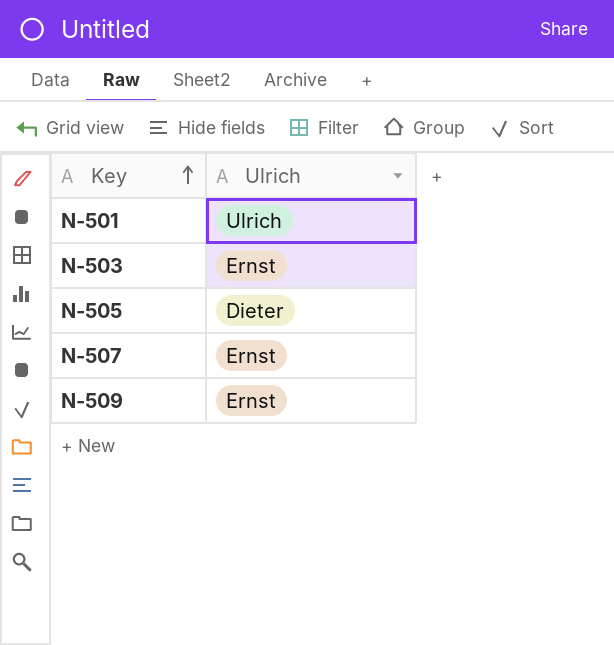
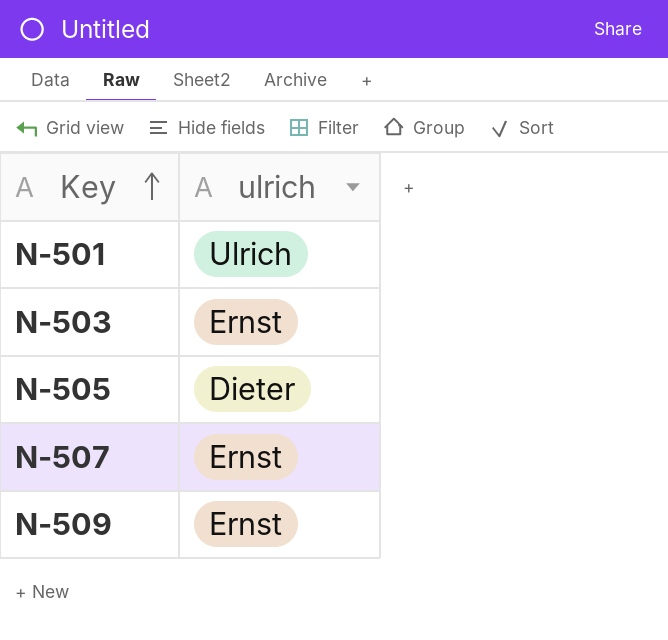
column name: Ulrich -> ulrich

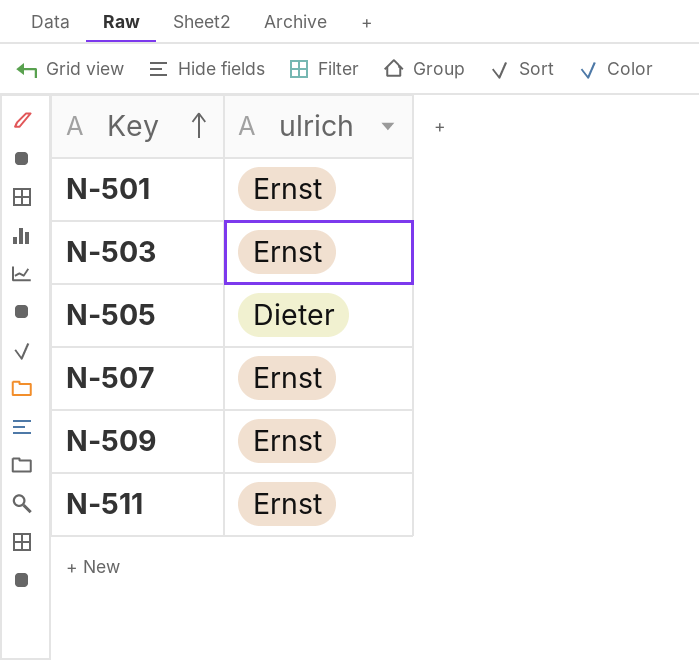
N-501 | ulrich: Ulrich -> Ernst
row N-511: none -> Ernst

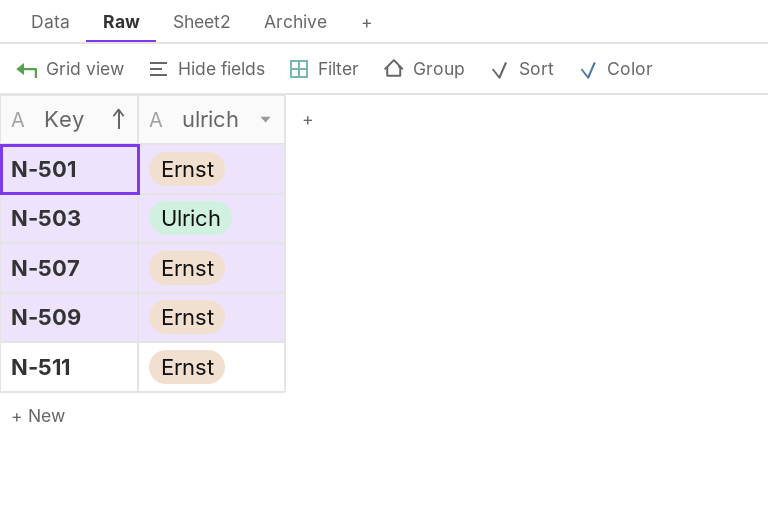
row N-505: Dieter -> none
N-503 | ulrich: Ernst -> Ulrich

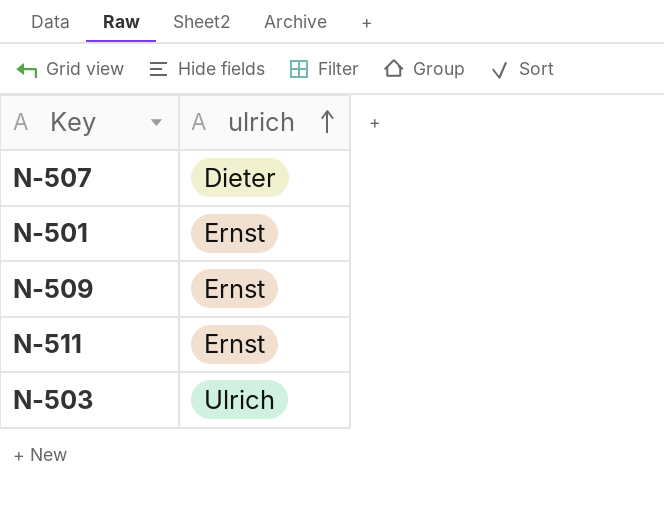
row order: Key ascending -> ulrich ascending
N-507 | ulrich: Ernst -> Dieter

